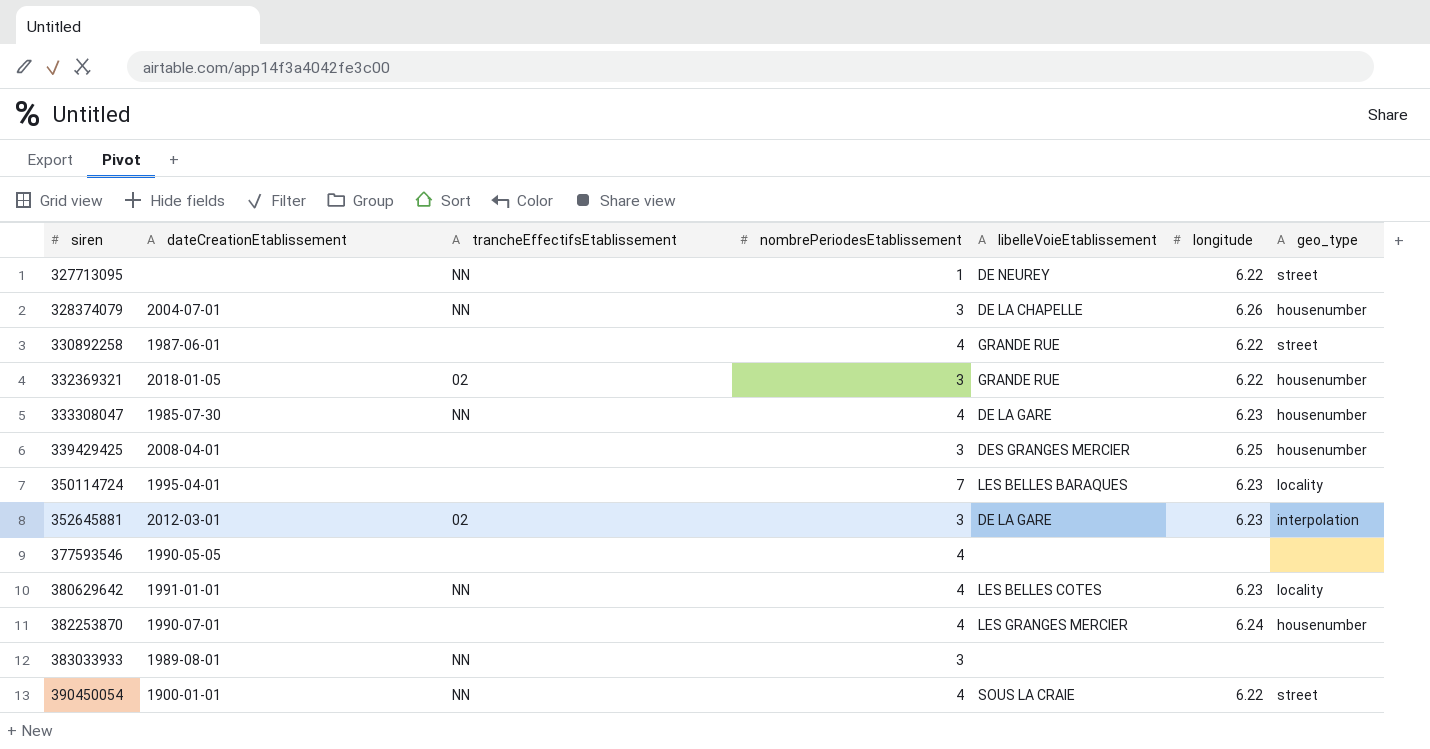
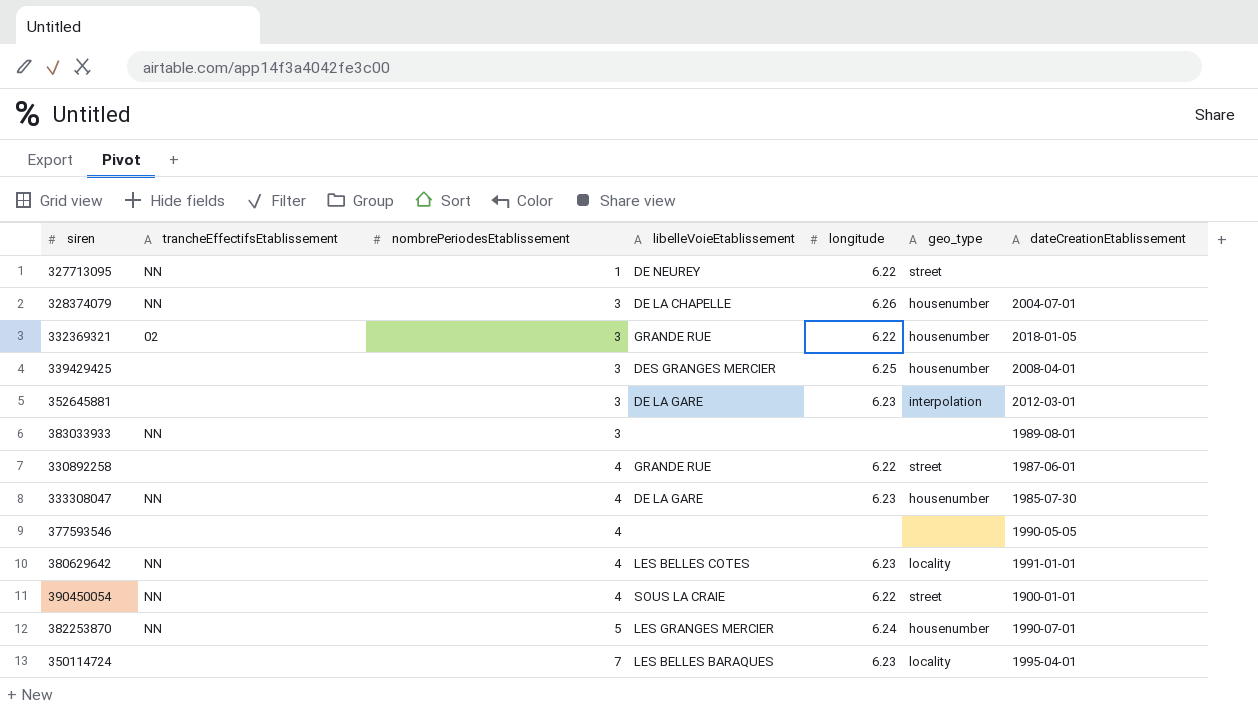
row order: siren ascending -> nombrePeriodesEtablissement ascending
column dateCreationEtablissement | position: 2 -> 7
352645881 | trancheEffectifsEtablissement: 02 -> none
382253870 | trancheEffectifsEtablissement: none -> NN
382253870 | nombrePeriodesEtablissement: 4 -> 5

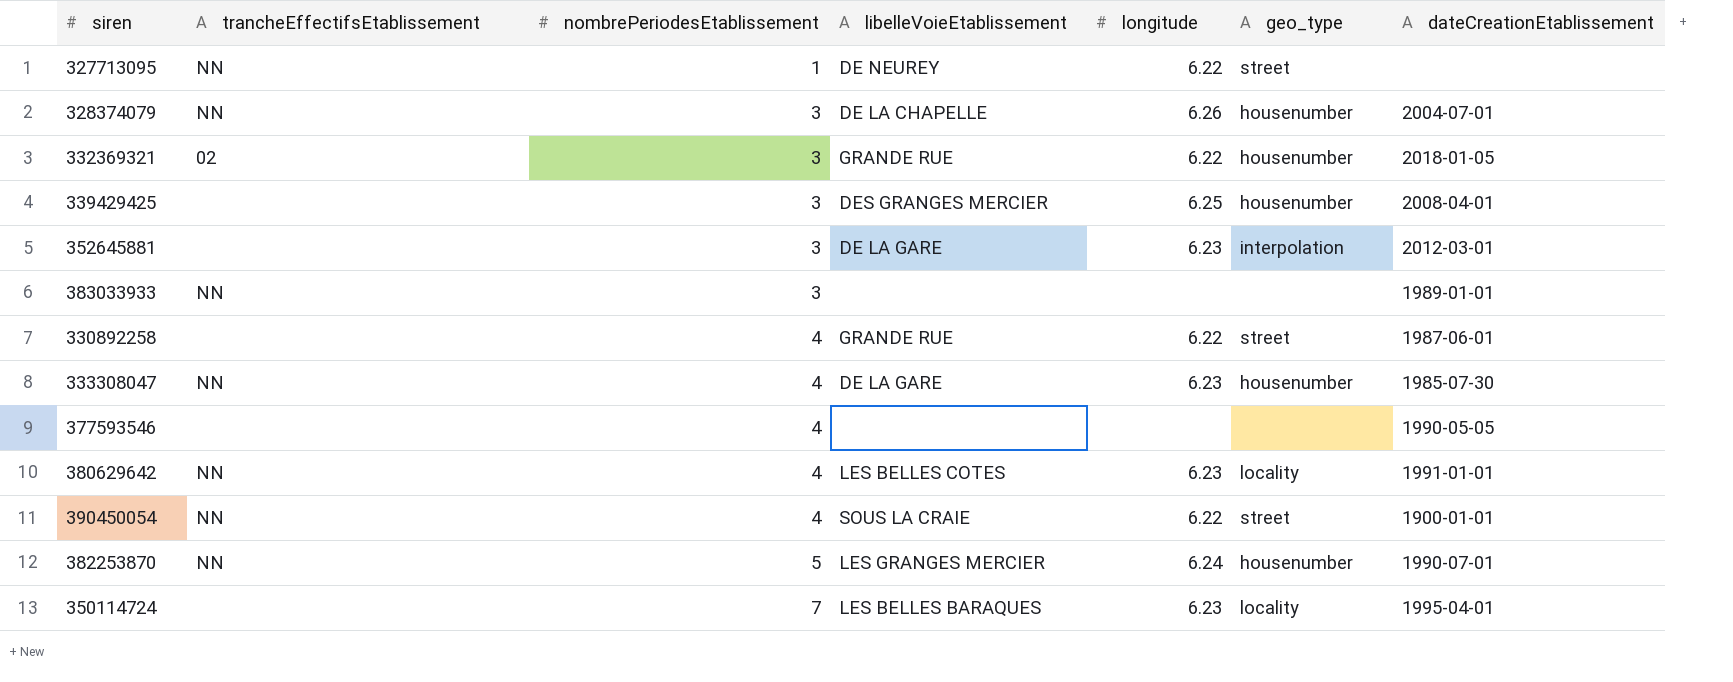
383033933 | dateCreationEtablissement: 1989-08-01 -> 1989-01-01

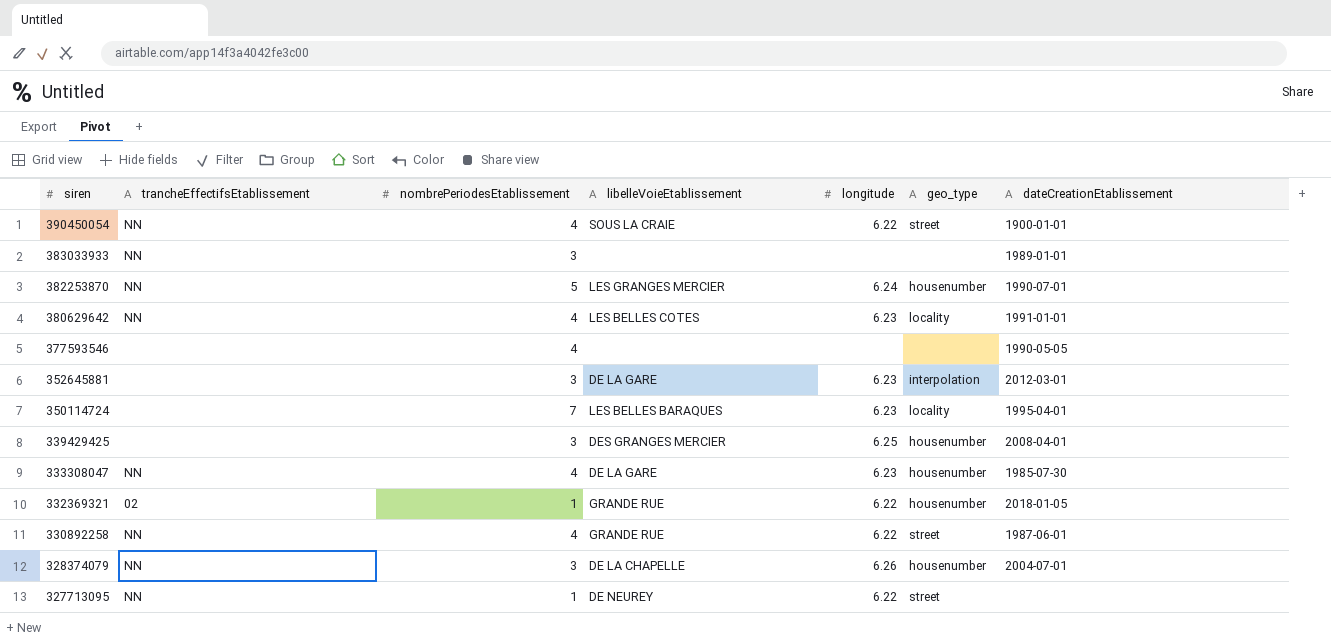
row order: nombrePeriodesEtablissement ascending -> siren descending
332369321 | nombrePeriodesEtablissement: 3 -> 1
330892258 | trancheEffectifsEtablissement: none -> NN

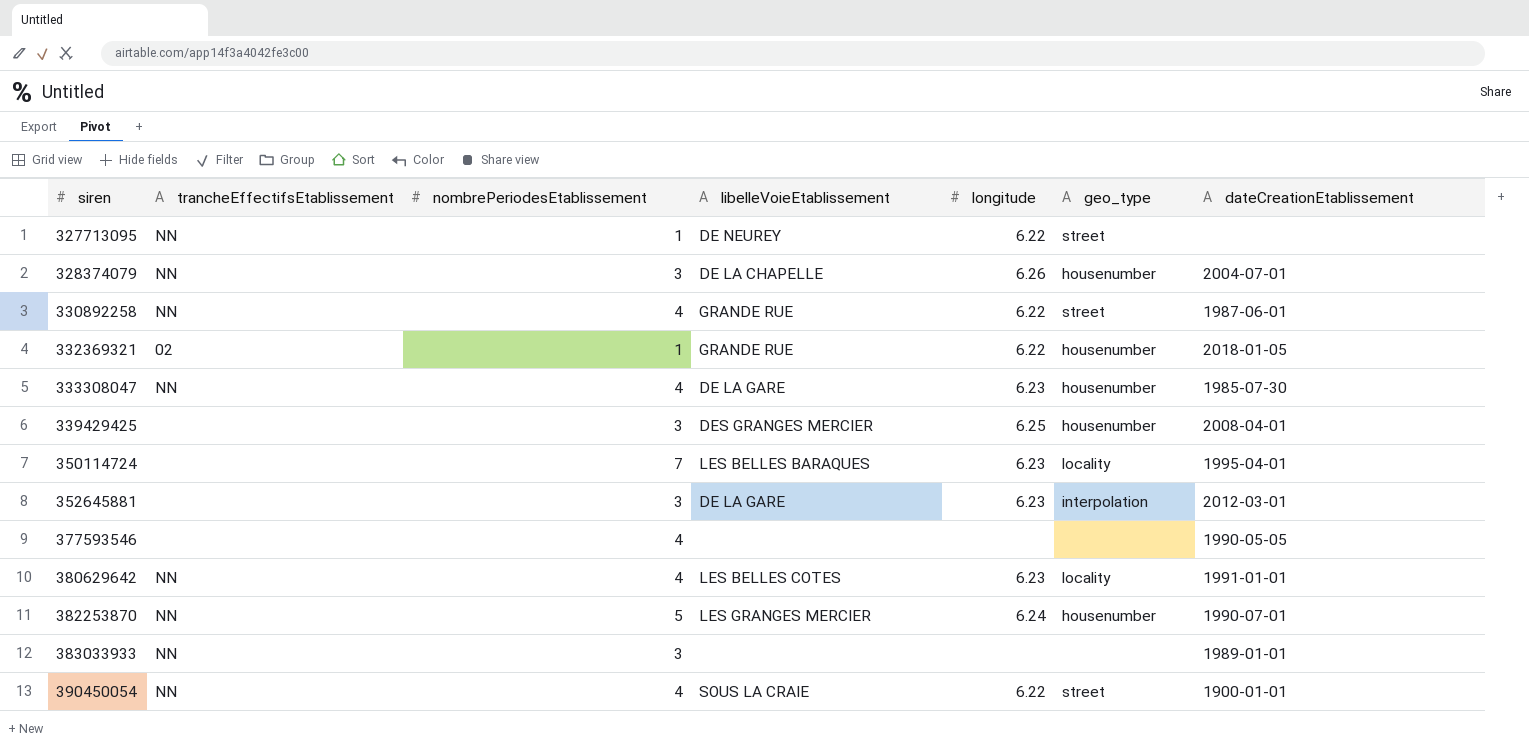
row order: siren descending -> siren ascending

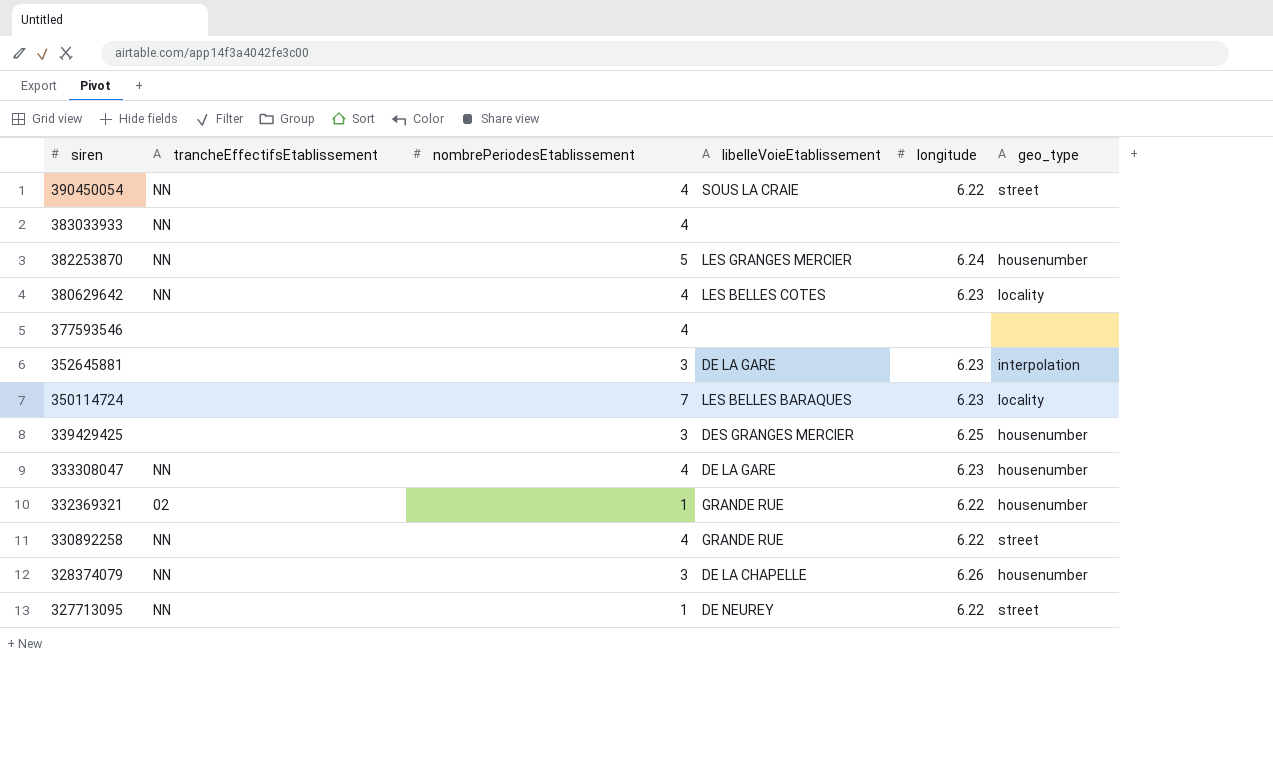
row order: siren ascending -> siren descending
column dateCreationEtablissement | position: 7 -> none
383033933 | nombrePeriodesEtablissement: 3 -> 4

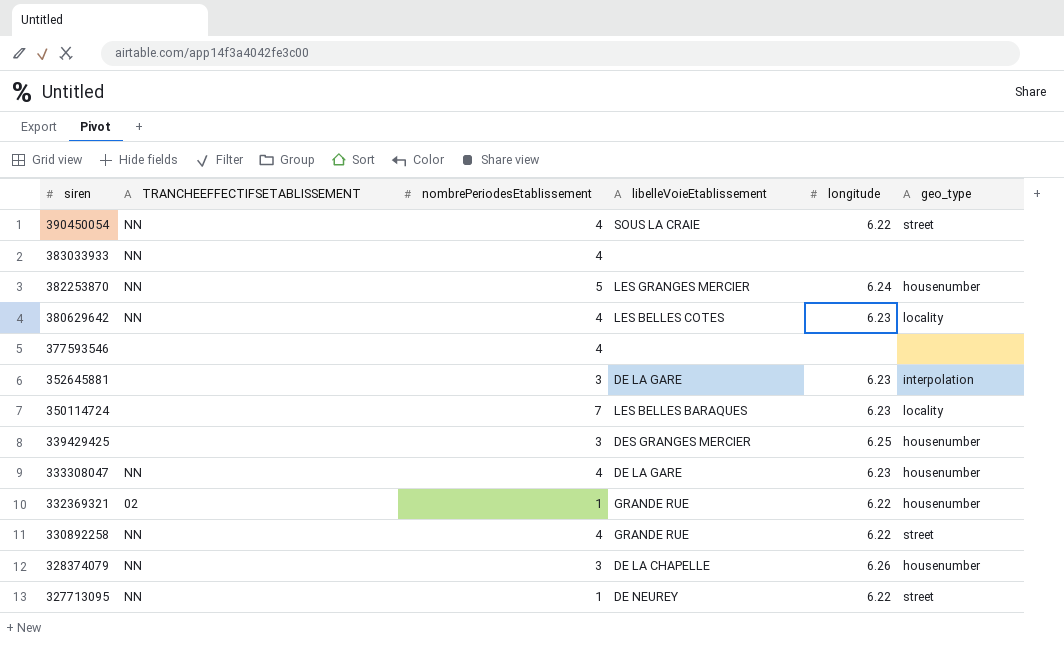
column name: trancheEffectifsEtablissement -> TRANCHEEFFECTIFSETABLISSEMENT

